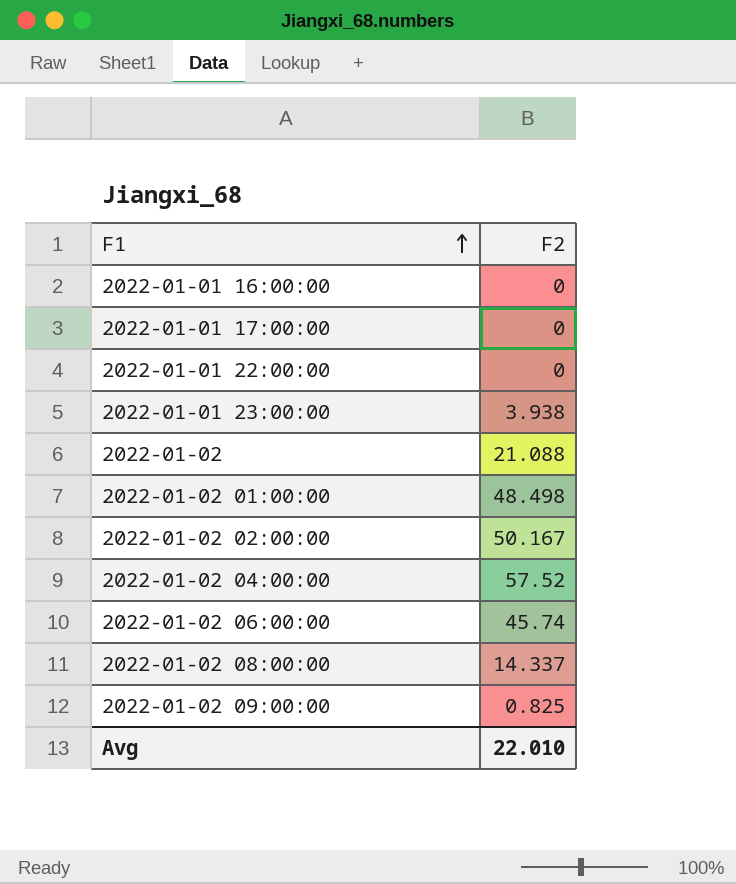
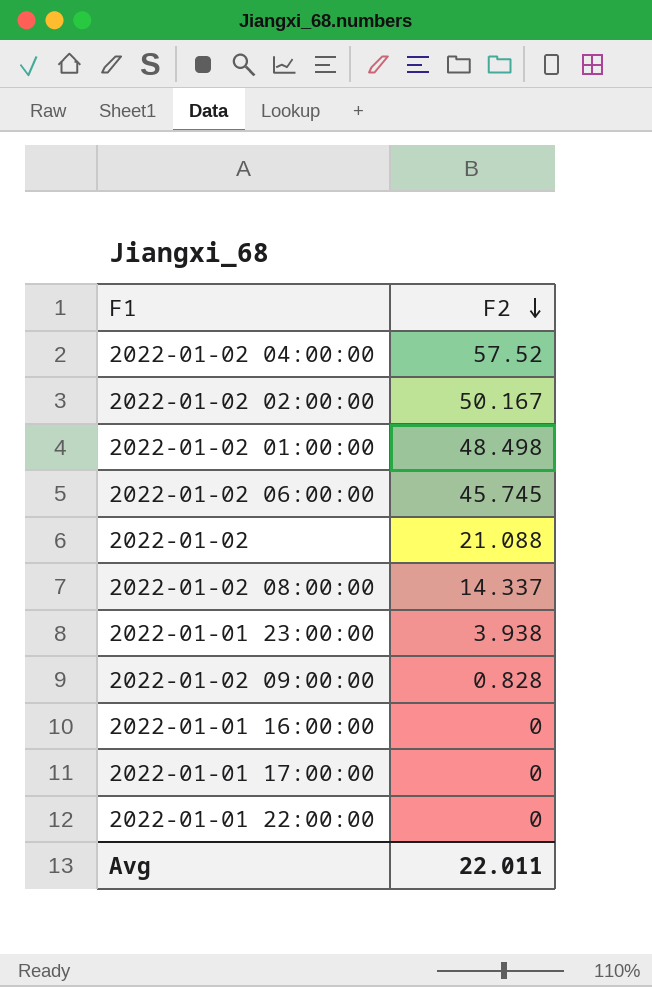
row order: F1 ascending -> F2 descending
2022-01-02 06:00:00 | F2: 45.74 -> 45.745
2022-01-02 09:00:00 | F2: 0.825 -> 0.828
Avg | F2: 22.010 -> 22.011

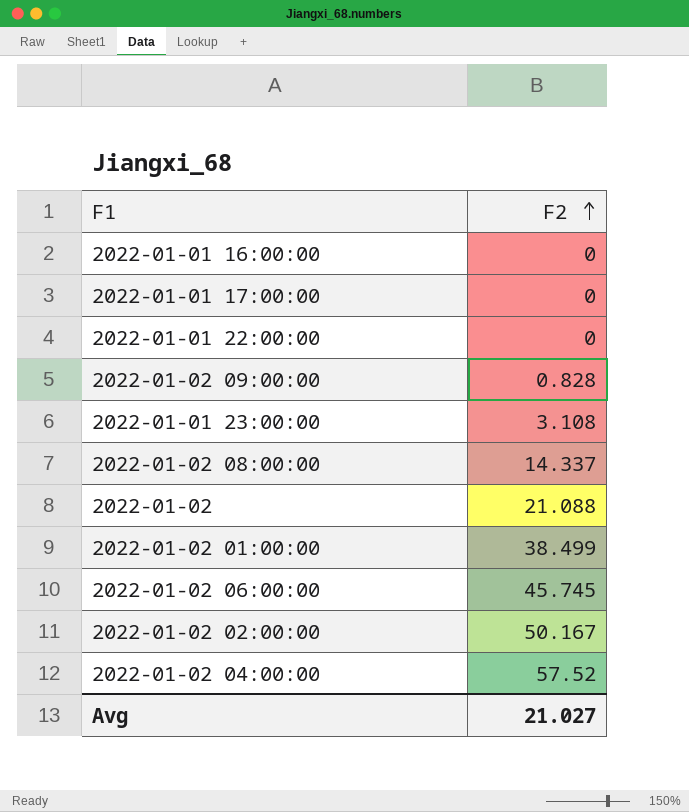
row order: F2 descending -> F2 ascending
2022-01-01 23:00:00 | F2: 3.938 -> 3.108
2022-01-02 01:00:00 | F2: 48.498 -> 38.499
Avg | F2: 22.011 -> 21.027

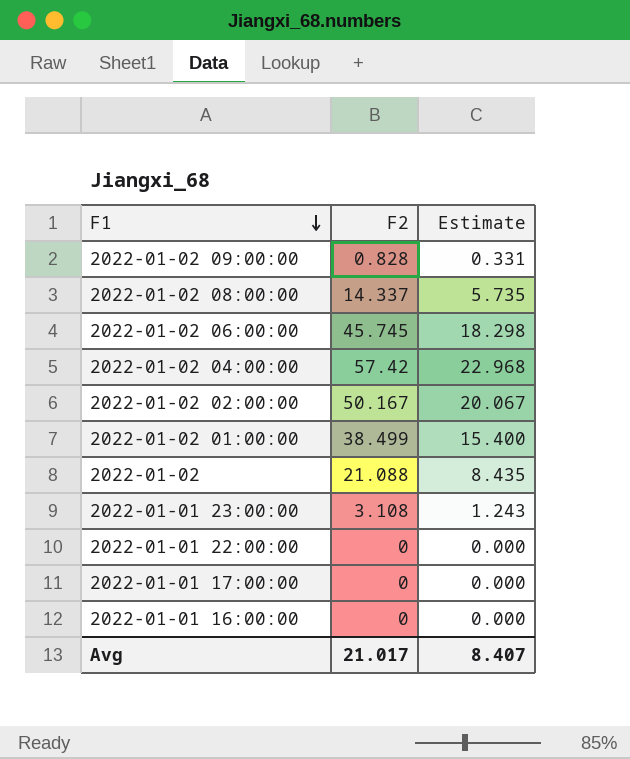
row order: F2 ascending -> F1 descending
column Estimate | formula: none -> [F2] * 0.4
2022-01-02 04:00:00 | F2: 57.52 -> 57.42
Avg | F2: 21.027 -> 21.017

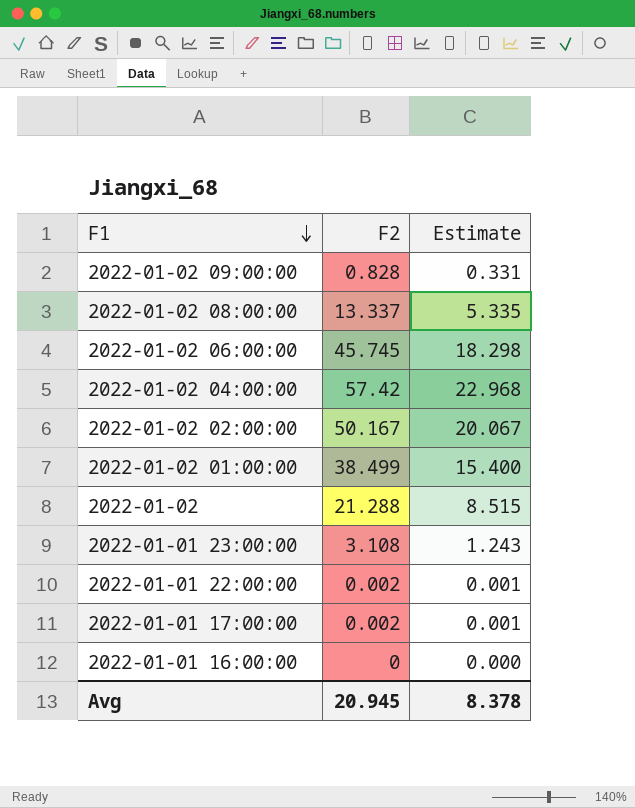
2022-01-02 08:00:00 | F2: 14.337 -> 13.337
2022-01-02 08:00:00 | Estimate: 5.735 -> 5.335
2022-01-02 | F2: 21.088 -> 21.288
2022-01-02 | Estimate: 8.435 -> 8.515
2022-01-01 22:00:00 | F2: 0 -> 0.002
2022-01-01 22:00:00 | Estimate: 0.000 -> 0.001
2022-01-01 17:00:00 | F2: 0 -> 0.002
2022-01-01 17:00:00 | Estimate: 0.000 -> 0.001
Avg | F2: 21.017 -> 20.945
Avg | Estimate: 8.407 -> 8.378

